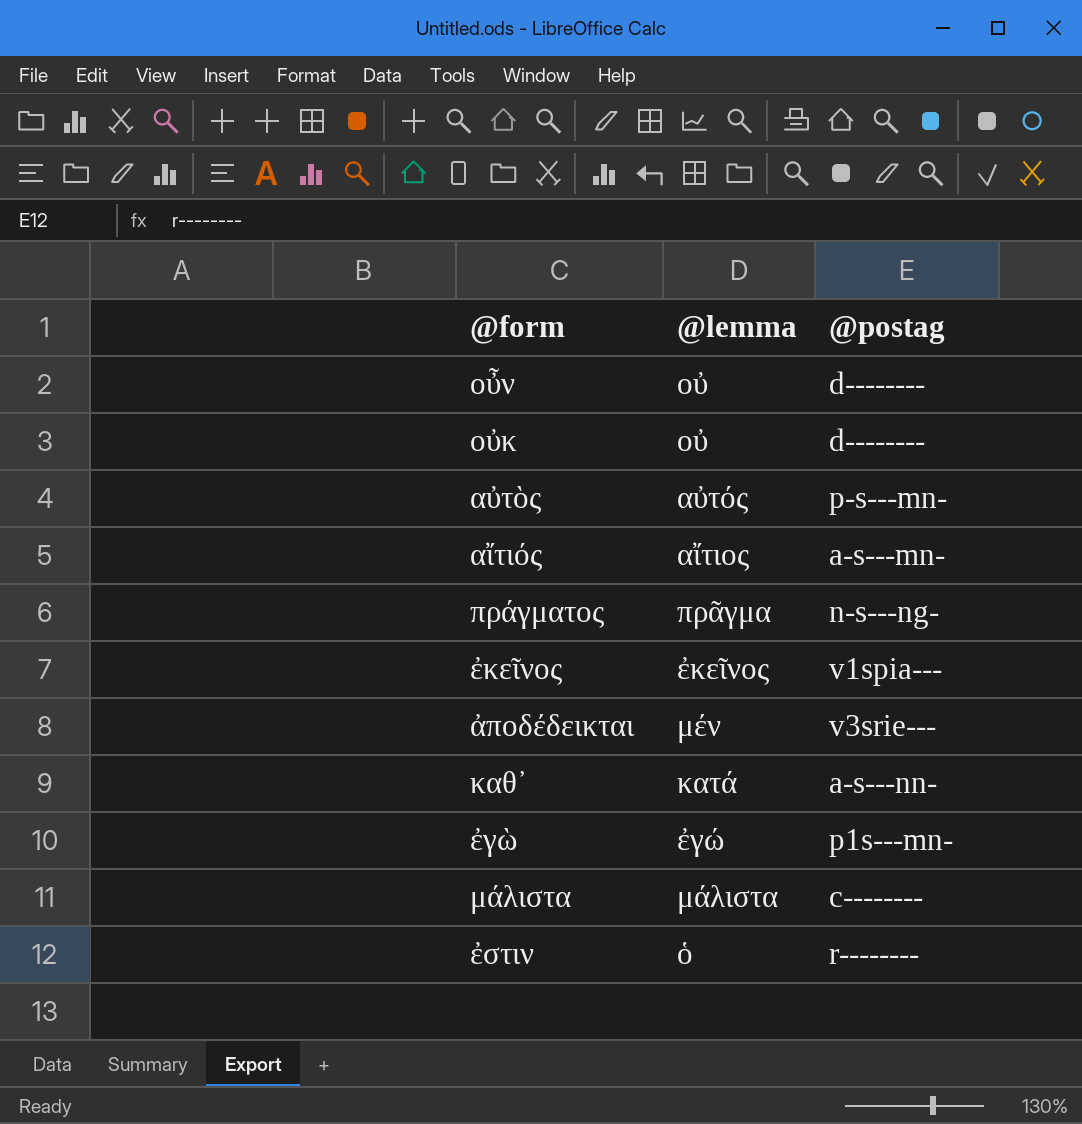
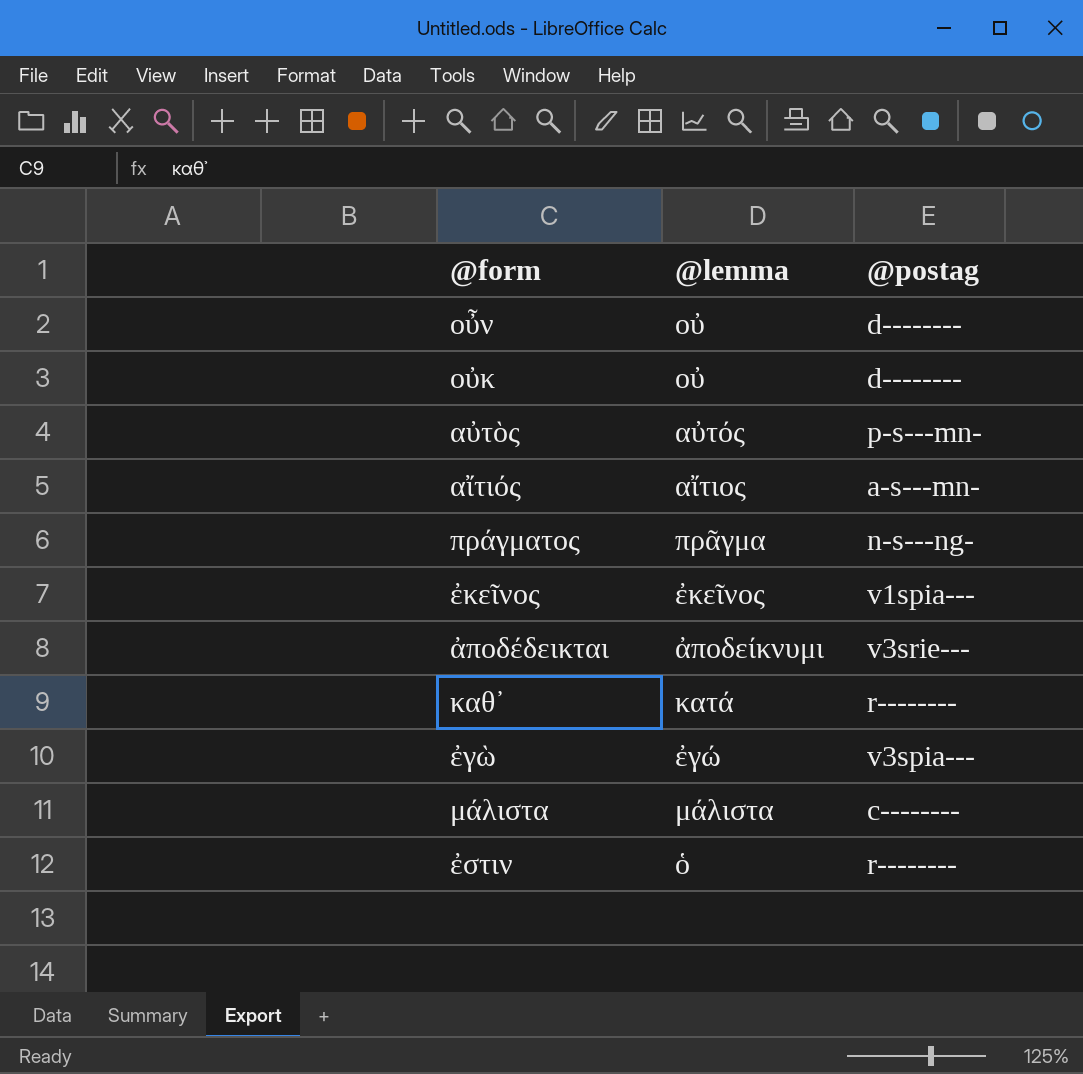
ἀποδέδεικται | @lemma: μέν -> ἀποδείκνυμι
καθ᾽ | @postag: a-s---nn- -> r--------
ἐγὼ | @postag: p1s---mn- -> v3spia---

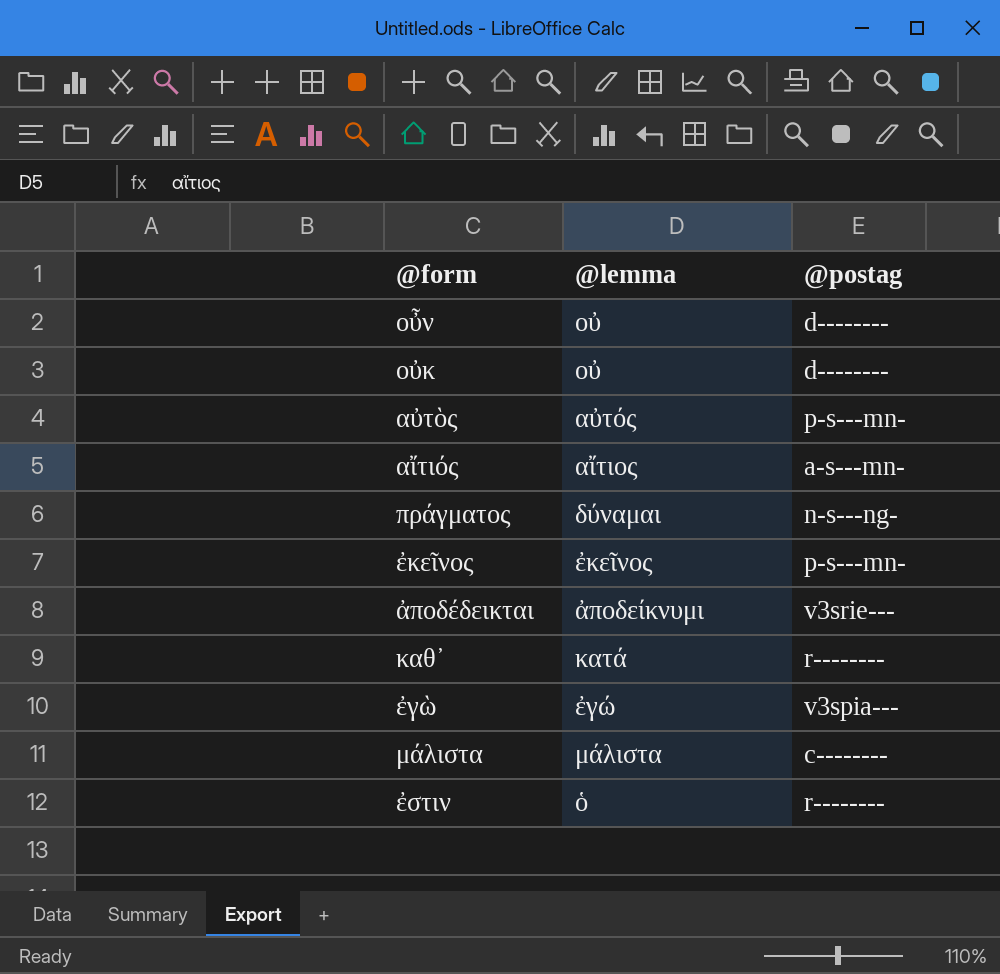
πράγματος | @lemma: πρᾶγμα -> δύναμαι
ἐκεῖνος | @postag: v1spia--- -> p-s---mn-

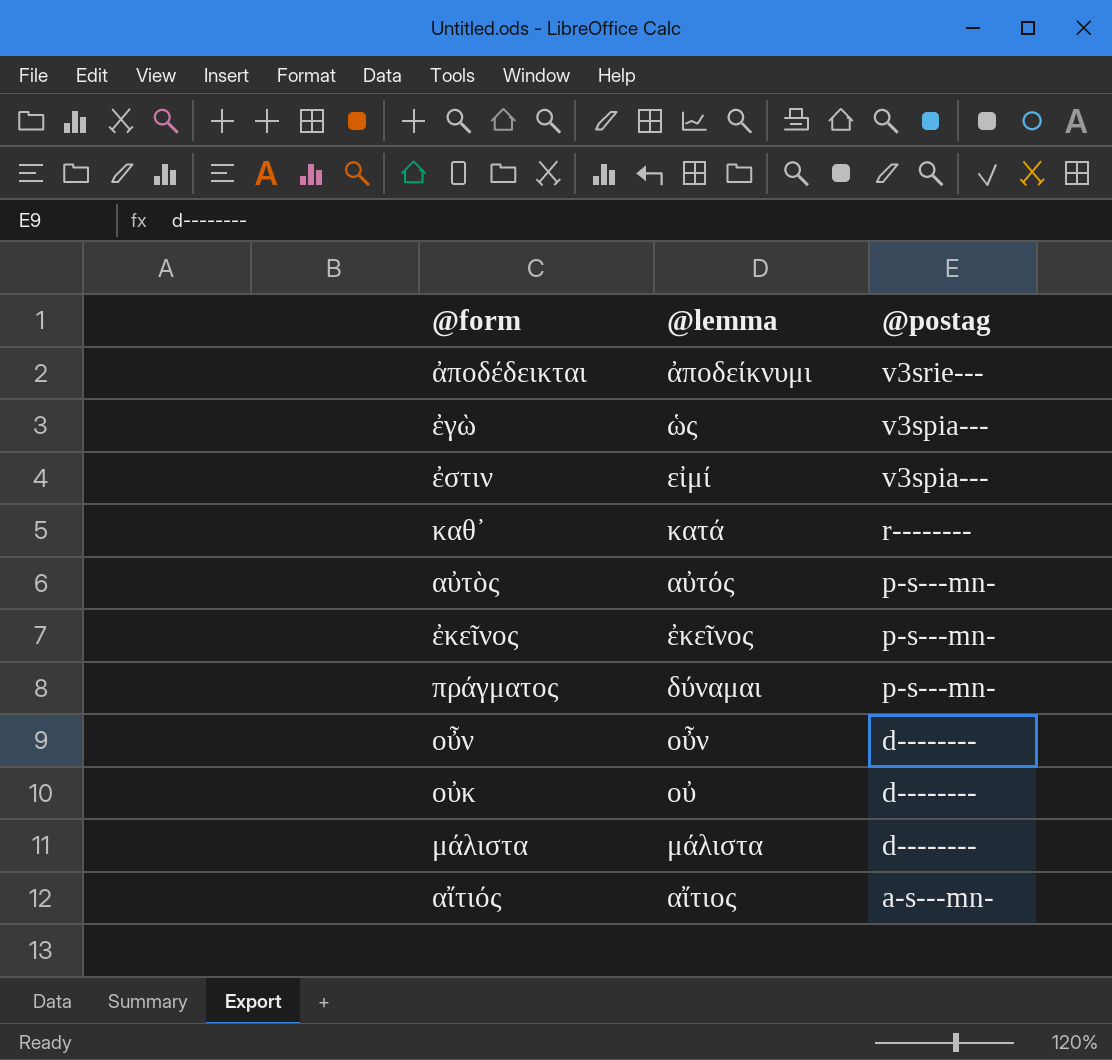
row order: none -> @postag descending
ἐγὼ | @lemma: ἐγώ -> ὡς
ἐστιν | @lemma: ὁ -> εἰμί
ἐστιν | @postag: r-------- -> v3spia---
πράγματος | @postag: n-s---ng- -> p-s---mn-
οὖν | @lemma: οὐ -> οὖν
μάλιστα | @postag: c-------- -> d--------

